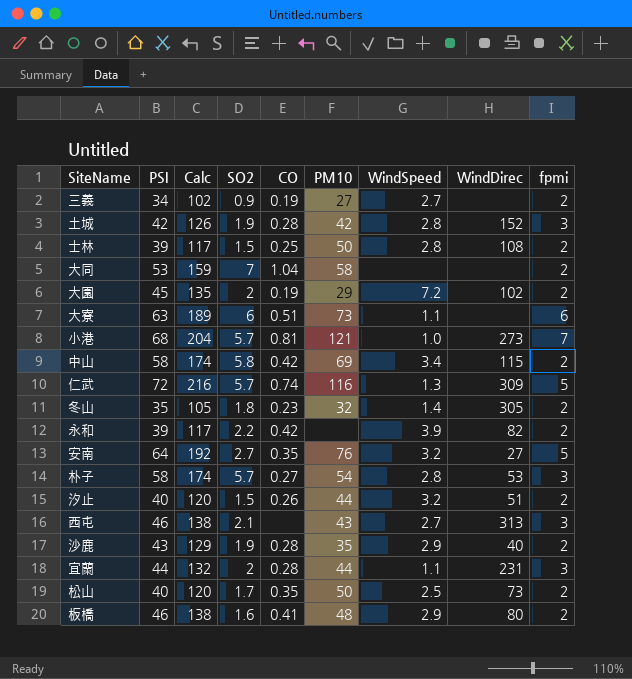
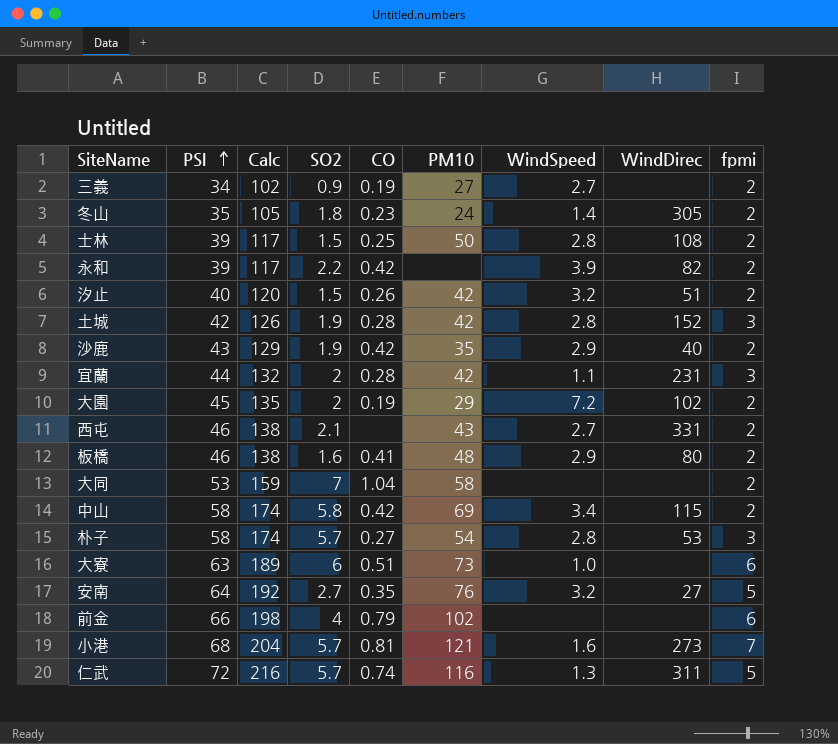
row order: none -> PSI ascending
row 松山: 40 | 120 | 1.7 | 0.35 | 50 | 2.5 | 73 | 2 -> none
冬山 | PM10: 32 -> 24
汐止 | PM10: 44 -> 42
沙鹿 | CO: 0.28 -> 0.42
宜蘭 | PM10: 44 -> 42
西屯 | WindDirec: 313 -> 331
西屯 | fpmi: 3 -> 2
大寮 | WindSpeed: 1.1 -> 1.0
row 前金: none -> 66 | 198 | 4 | 0.79 | 102 | none | none | 6
小港 | WindSpeed: 1.0 -> 1.6
仁武 | WindDirec: 309 -> 311

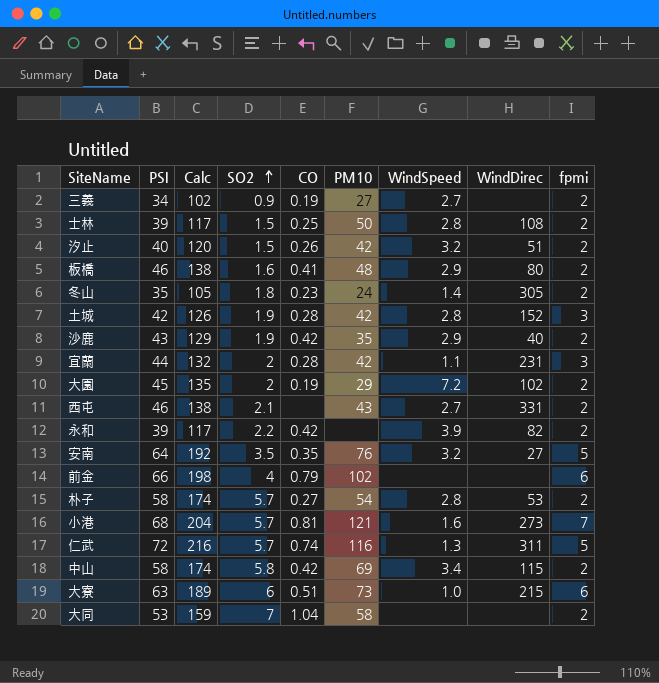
row order: PSI ascending -> SO2 ascending
安南 | SO2: 2.7 -> 3.5
朴子 | fpmi: 3 -> 2
大寮 | WindDirec: none -> 215

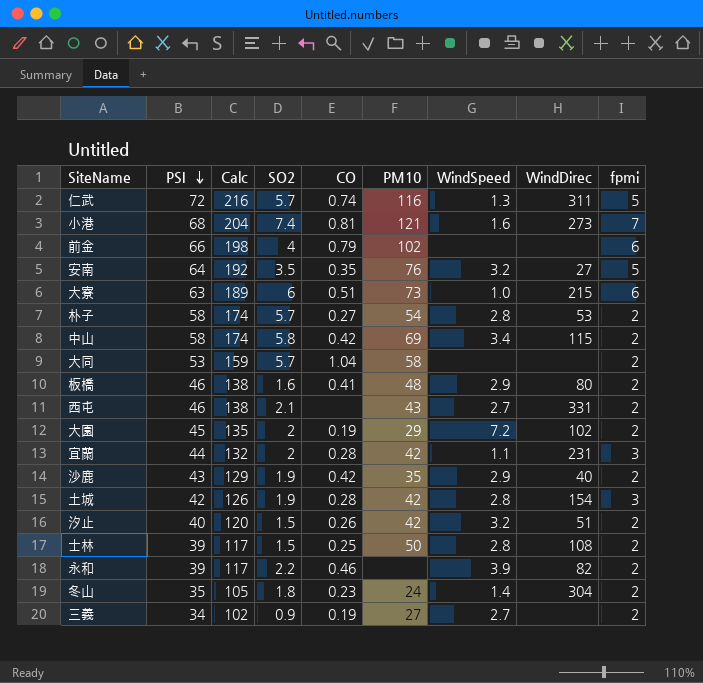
row order: SO2 ascending -> PSI descending
小港 | SO2: 5.7 -> 7.4
大同 | SO2: 7 -> 5.7
土城 | WindDirec: 152 -> 154
永和 | CO: 0.42 -> 0.46
冬山 | WindDirec: 305 -> 304

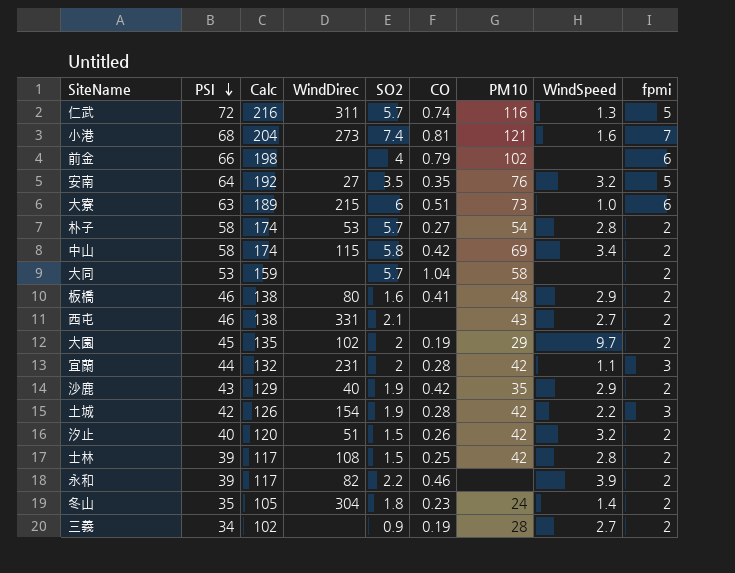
column WindDirec | position: 8 -> 4
大園 | WindSpeed: 7.2 -> 9.7
土城 | WindSpeed: 2.8 -> 2.2
士林 | PM10: 50 -> 42
三義 | PM10: 27 -> 28

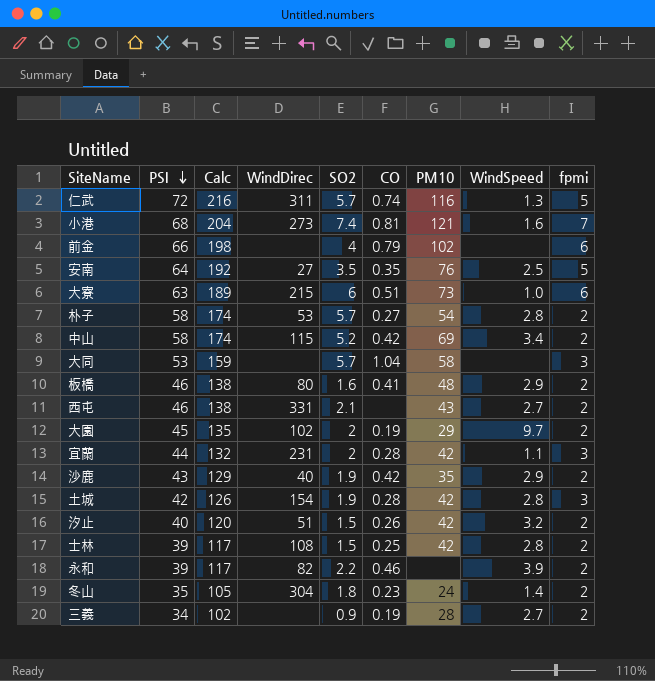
安南 | WindSpeed: 3.2 -> 2.5
中山 | SO2: 5.8 -> 5.2
大同 | fpmi: 2 -> 3
土城 | WindSpeed: 2.2 -> 2.8

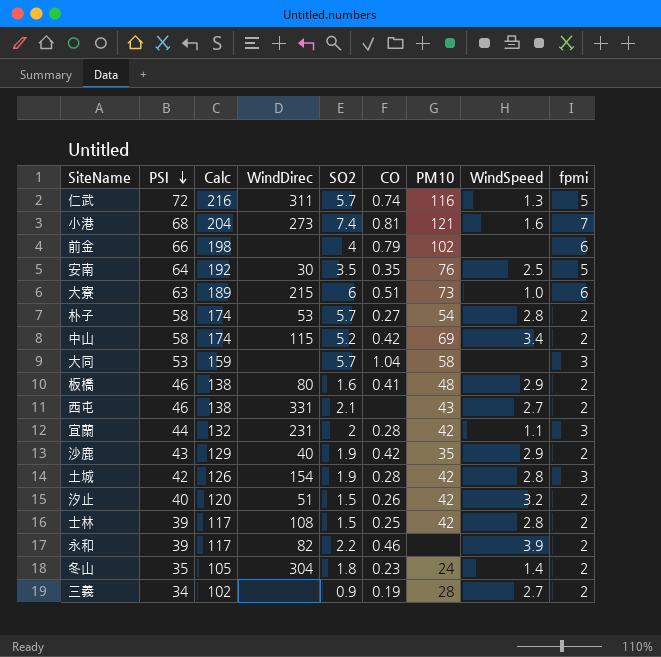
row 大園: 45 | 135 | 102 | 2 | 0.19 | 29 | 9.7 | 2 -> none
安南 | WindDirec: 27 -> 30

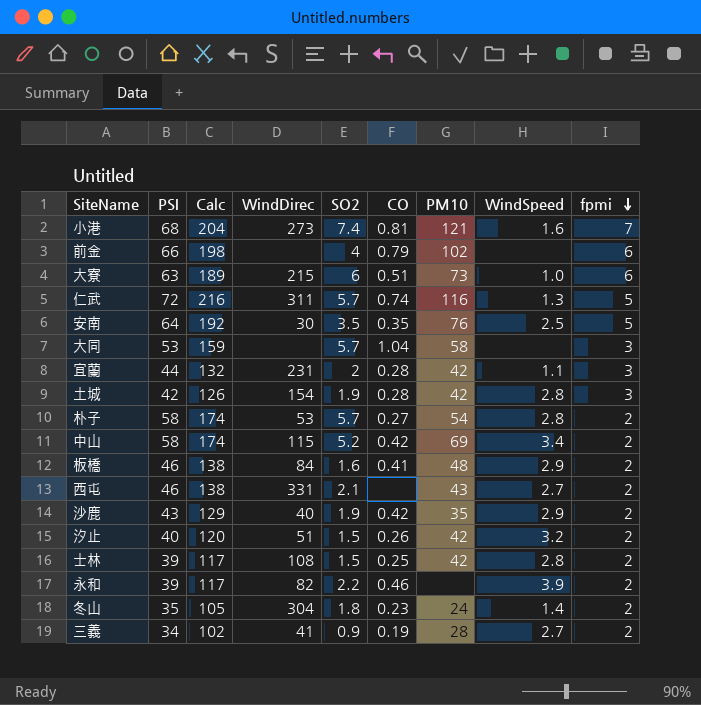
row order: PSI descending -> fpmi descending
板橋 | WindDirec: 80 -> 84
三義 | WindDirec: none -> 41

